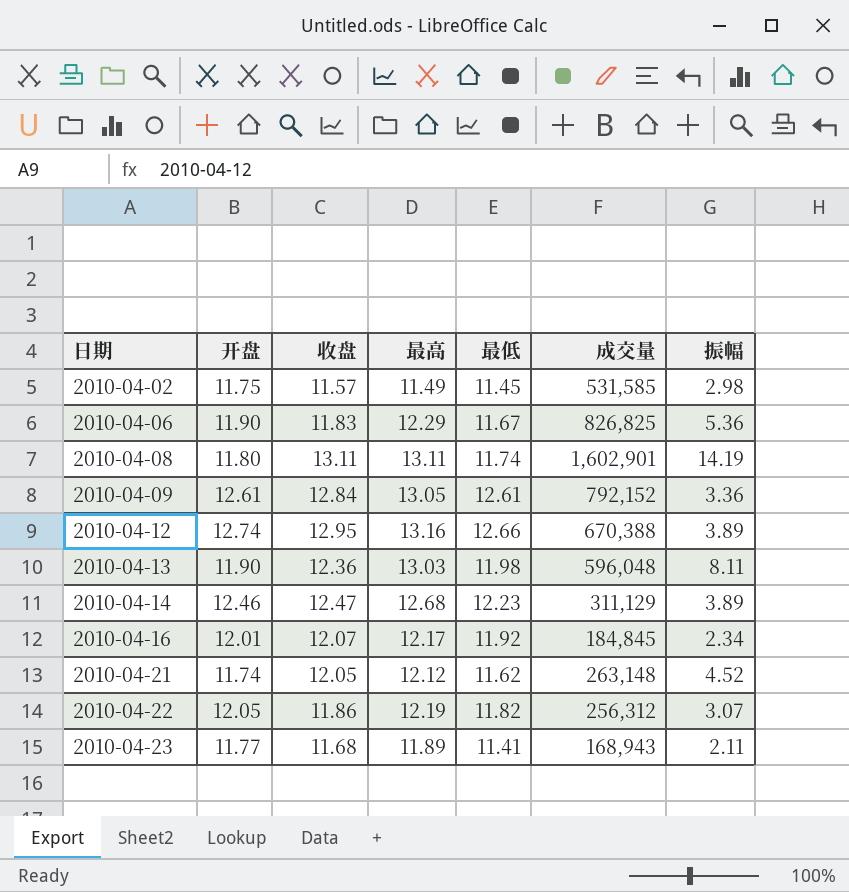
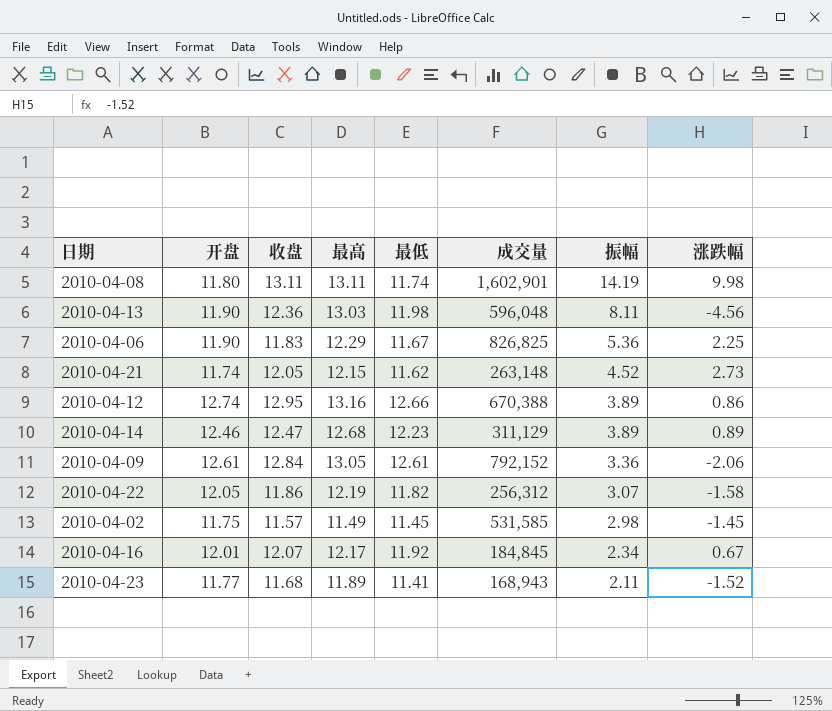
row order: 日期 ascending -> 振幅 descending
column 涨跌幅 | position: none -> 8
2010-04-21 | 最高: 12.12 -> 12.15

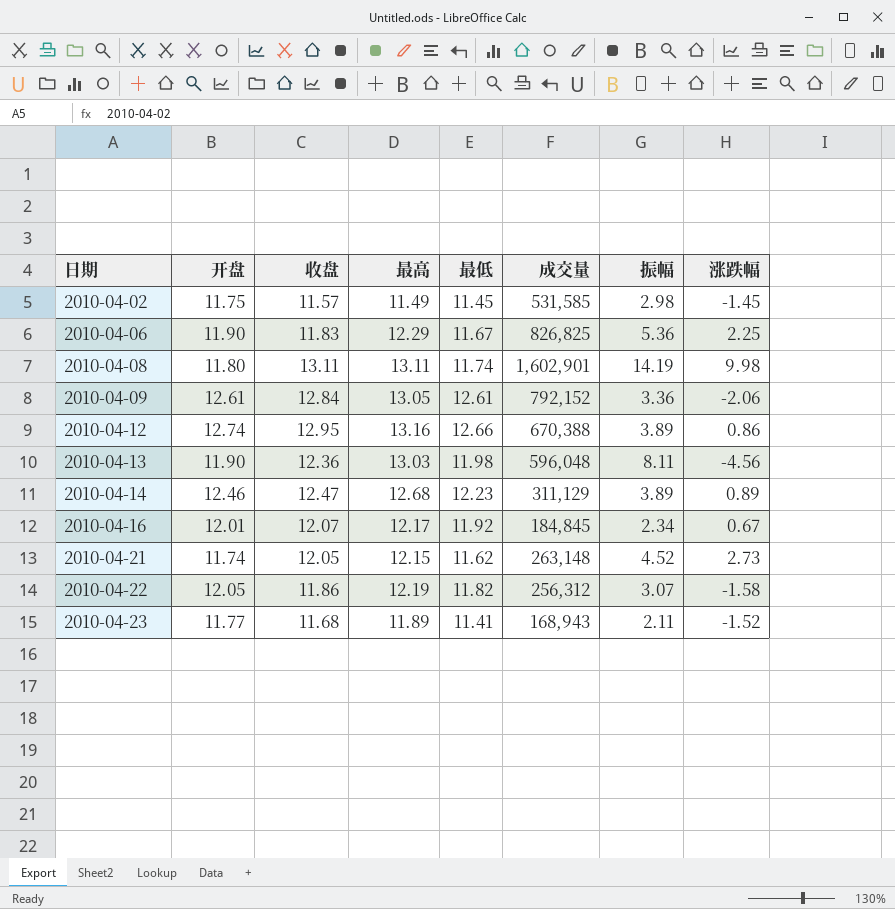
row order: 振幅 descending -> 日期 ascending

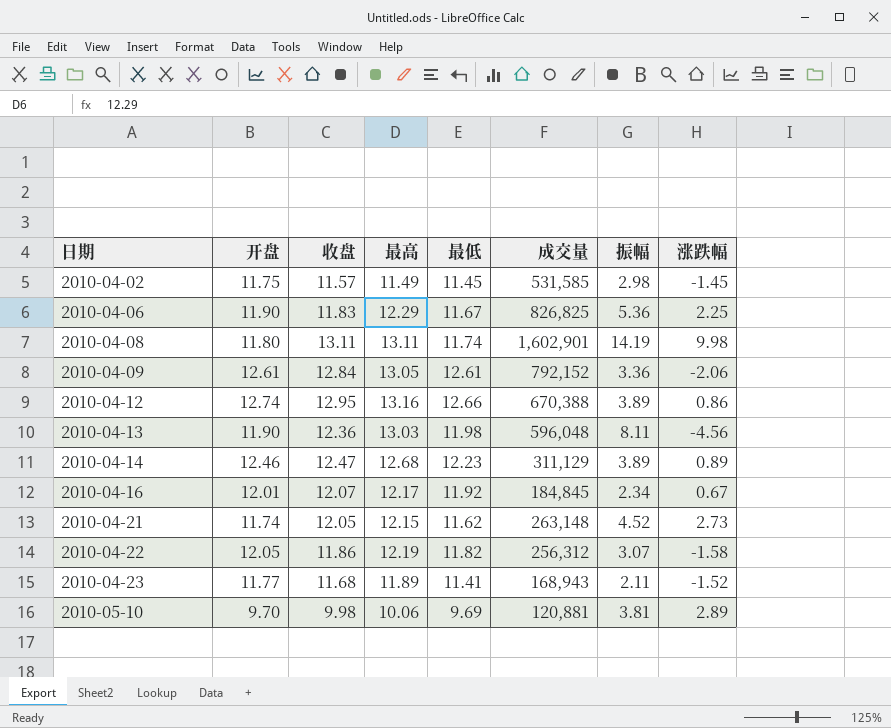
row 2010-05-10: none -> 9.70 | 9.98 | 10.06 | 9.69 | 120,881 | 3.81 | 2.89

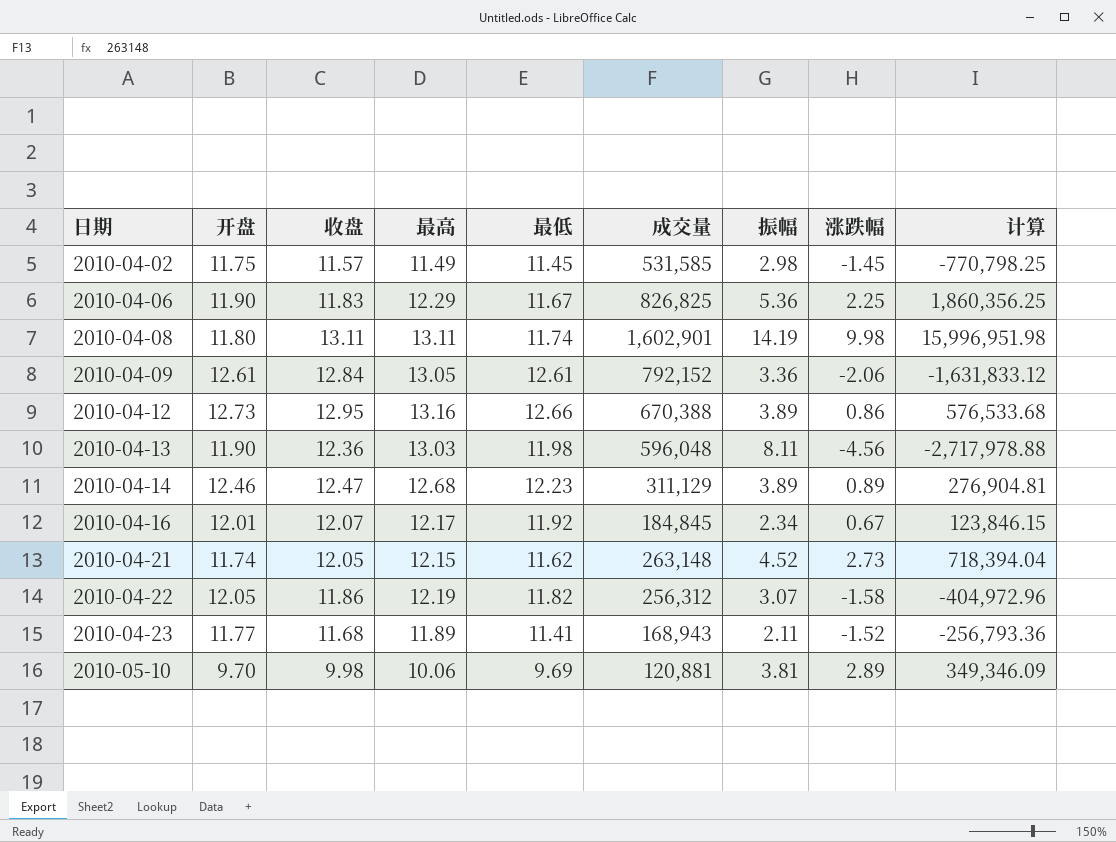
column 计算 | formula: none -> [成交量] * [涨跌幅]
2010-04-12 | 开盘: 12.74 -> 12.73

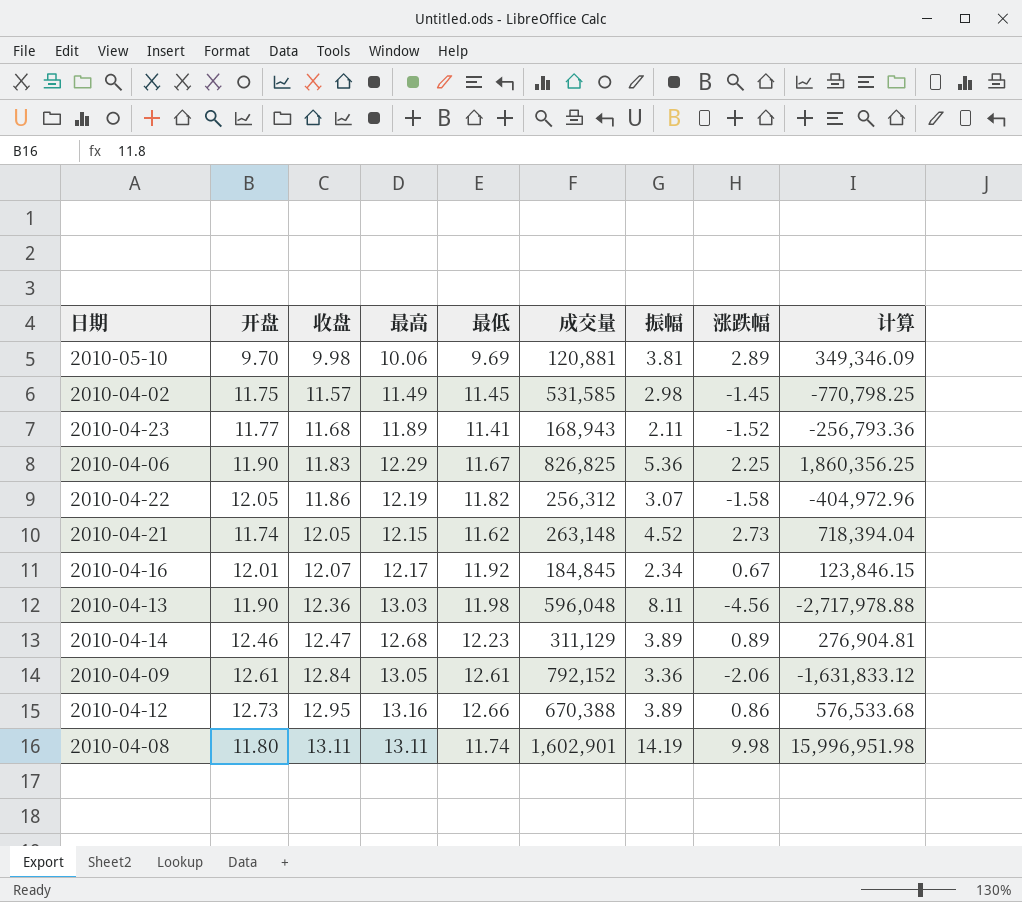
row order: 日期 ascending -> 收盘 ascending

